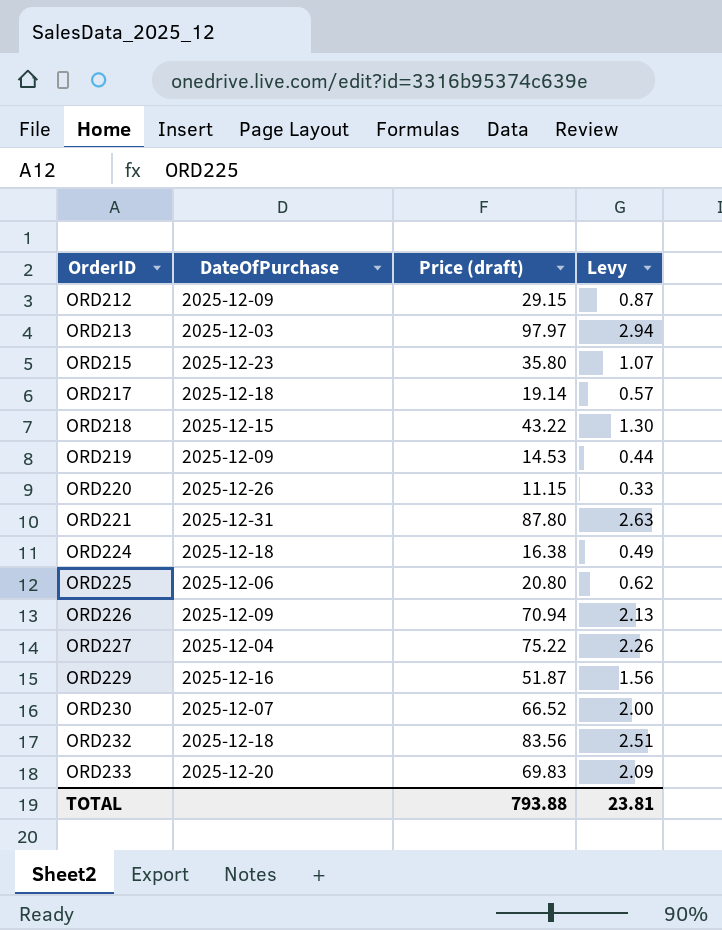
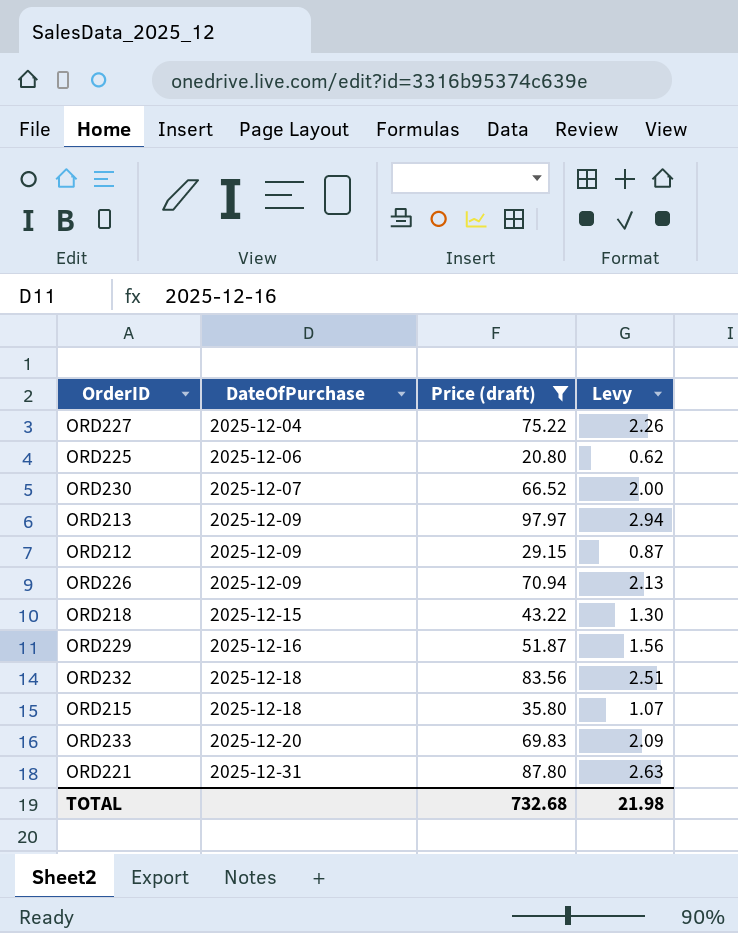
filter: none -> Price (draft) >= 20.80
row order: OrderID ascending -> DateOfPurchase ascending
ORD213 | DateOfPurchase: 2025-12-03 -> 2025-12-09
ORD215 | DateOfPurchase: 2025-12-23 -> 2025-12-18
TOTAL | Price (draft): 793.88 -> 732.68
TOTAL | Levy: 23.81 -> 21.98

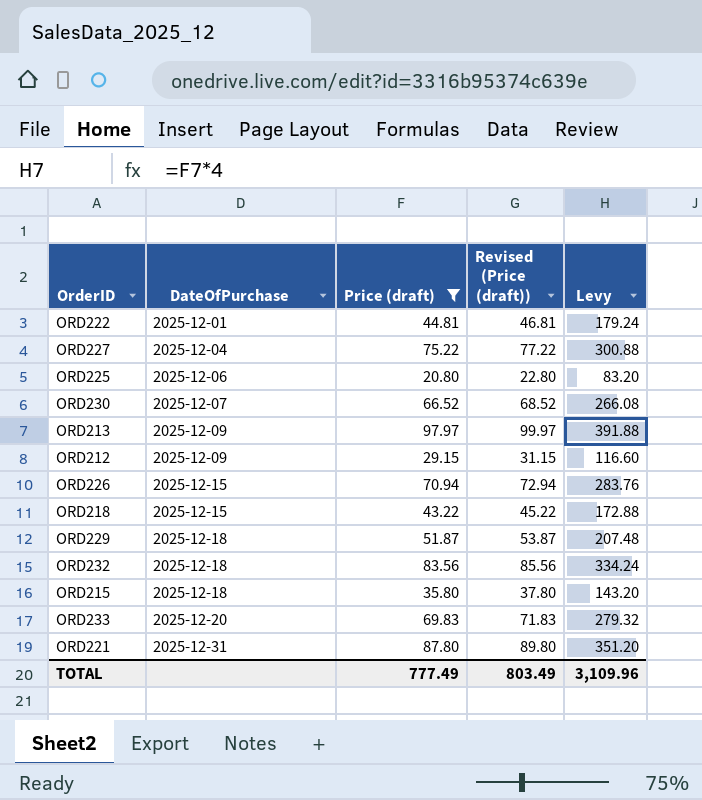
column Revised (Price (draft)) | formula: none -> [Price (draft)] + 2
column Levy | formula: [Price (draft)] * 0.03 -> [Price (draft)] * 4
row ORD222: none -> 2025-12-01 | 44.81 | 46.81 | 179.24
ORD226 | DateOfPurchase: 2025-12-09 -> 2025-12-15
ORD229 | DateOfPurchase: 2025-12-16 -> 2025-12-18
TOTAL | Price (draft): 732.68 -> 777.49
TOTAL | Levy: 21.98 -> 3,109.96

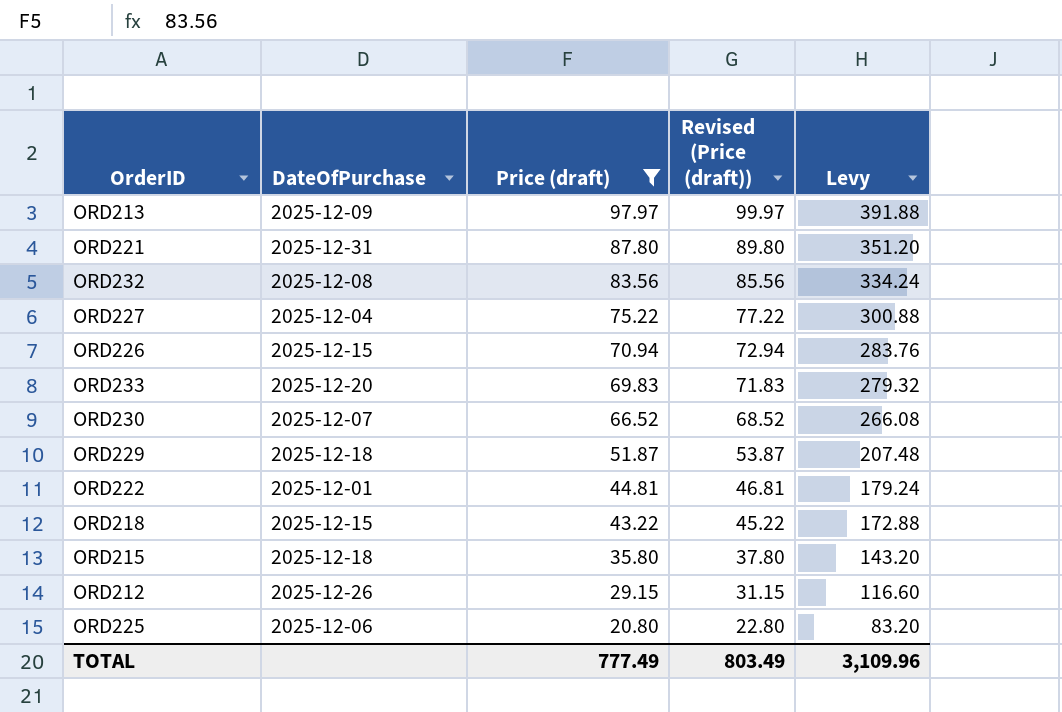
row order: DateOfPurchase ascending -> Price (draft) descending
ORD232 | DateOfPurchase: 2025-12-18 -> 2025-12-08
ORD212 | DateOfPurchase: 2025-12-09 -> 2025-12-26

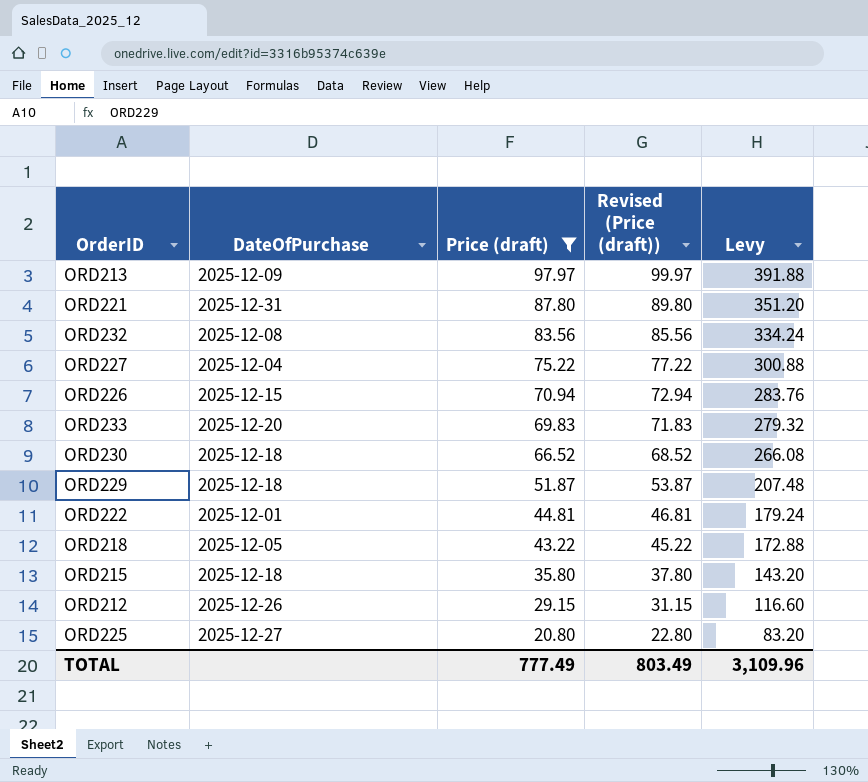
ORD230 | DateOfPurchase: 2025-12-07 -> 2025-12-18
ORD218 | DateOfPurchase: 2025-12-15 -> 2025-12-05
ORD225 | DateOfPurchase: 2025-12-06 -> 2025-12-27

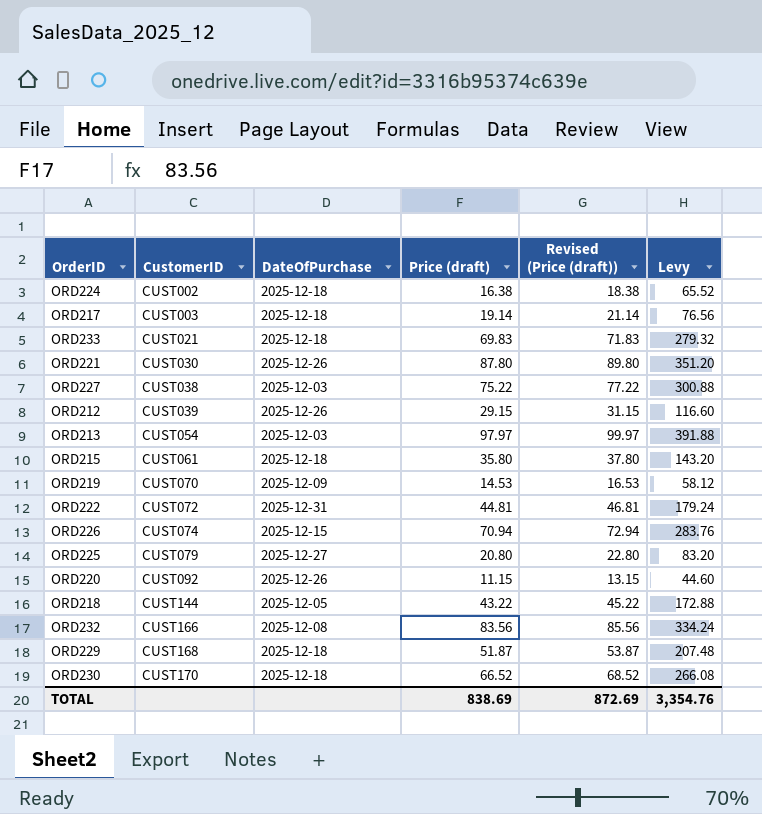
filter: Price (draft) >= 20.80 -> none
row order: Price (draft) descending -> CustomerID ascending
column CustomerID | position: none -> 2
ORD233 | DateOfPurchase: 2025-12-20 -> 2025-12-18
ORD221 | DateOfPurchase: 2025-12-31 -> 2025-12-26
ORD227 | DateOfPurchase: 2025-12-04 -> 2025-12-03
ORD213 | DateOfPurchase: 2025-12-09 -> 2025-12-03
ORD222 | DateOfPurchase: 2025-12-01 -> 2025-12-31
TOTAL | Price (draft): 777.49 -> 838.69
TOTAL | Revised (Price (draft)): 803.49 -> 872.69
TOTAL | Levy: 3,109.96 -> 3,354.76

